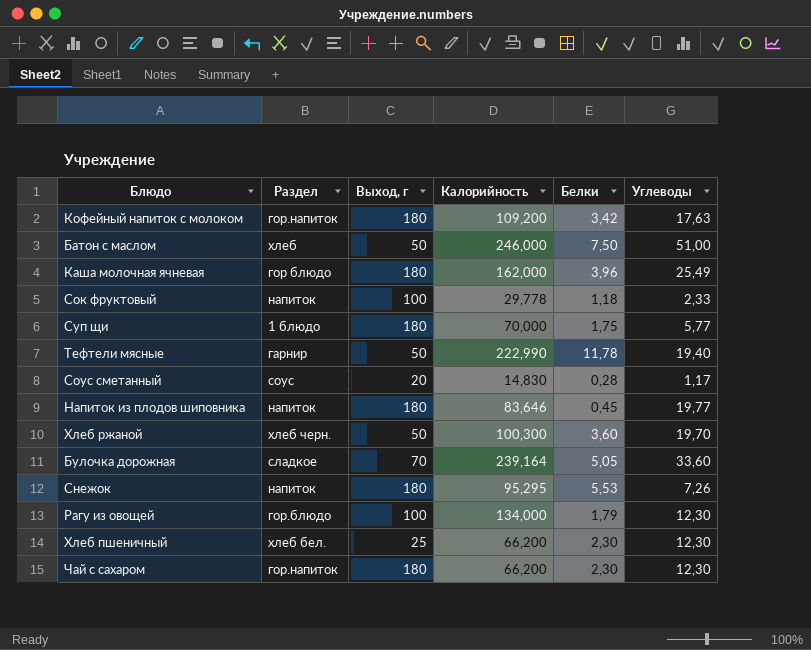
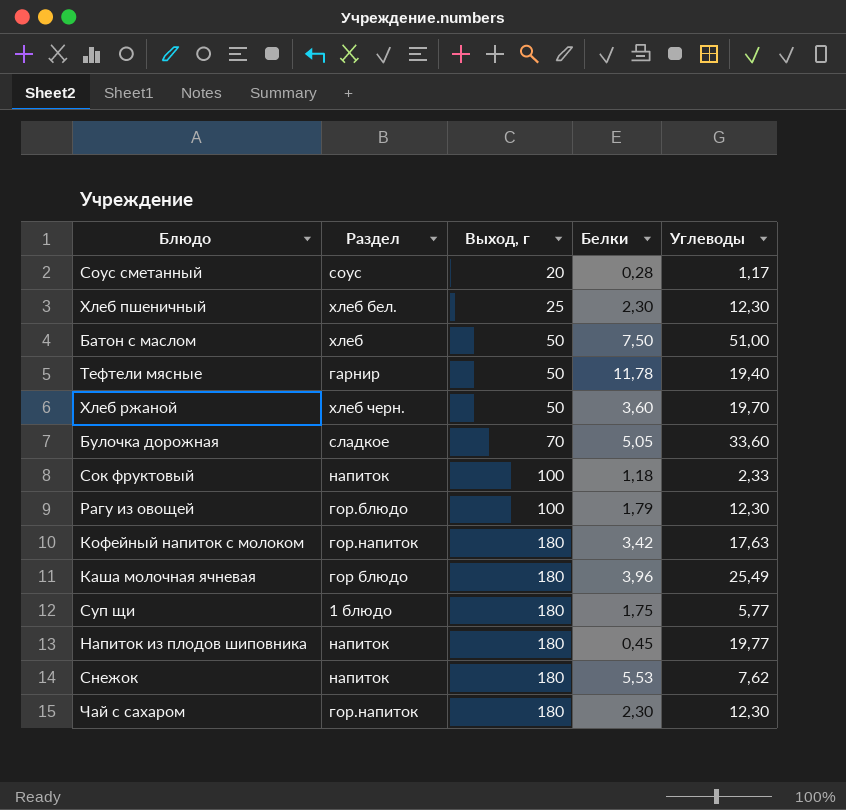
row order: none -> Выход, г ascending
column Калорийность | position: 4 -> none
Снежок | Углеводы: 7,26 -> 7,62

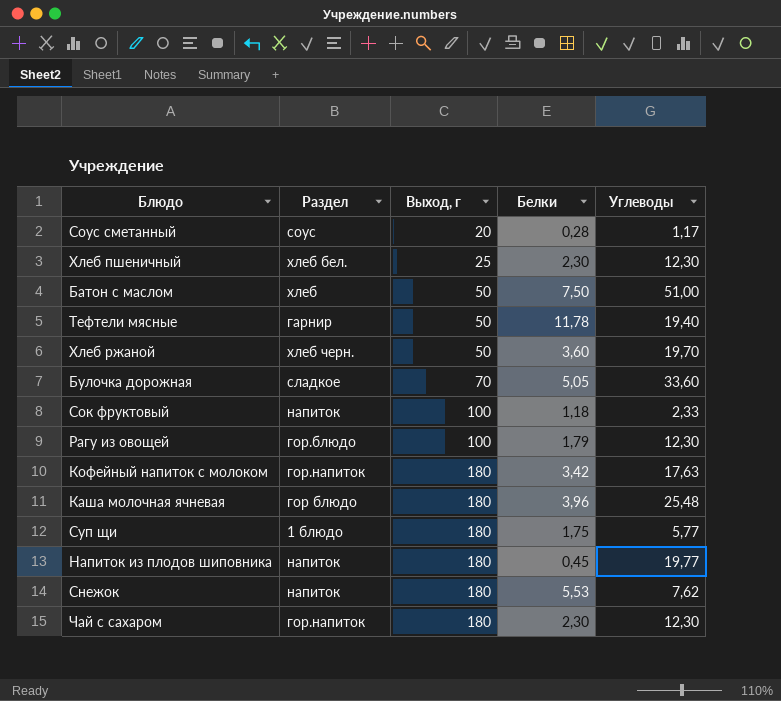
Каша молочная ячневая | Углеводы: 25,49 -> 25,48

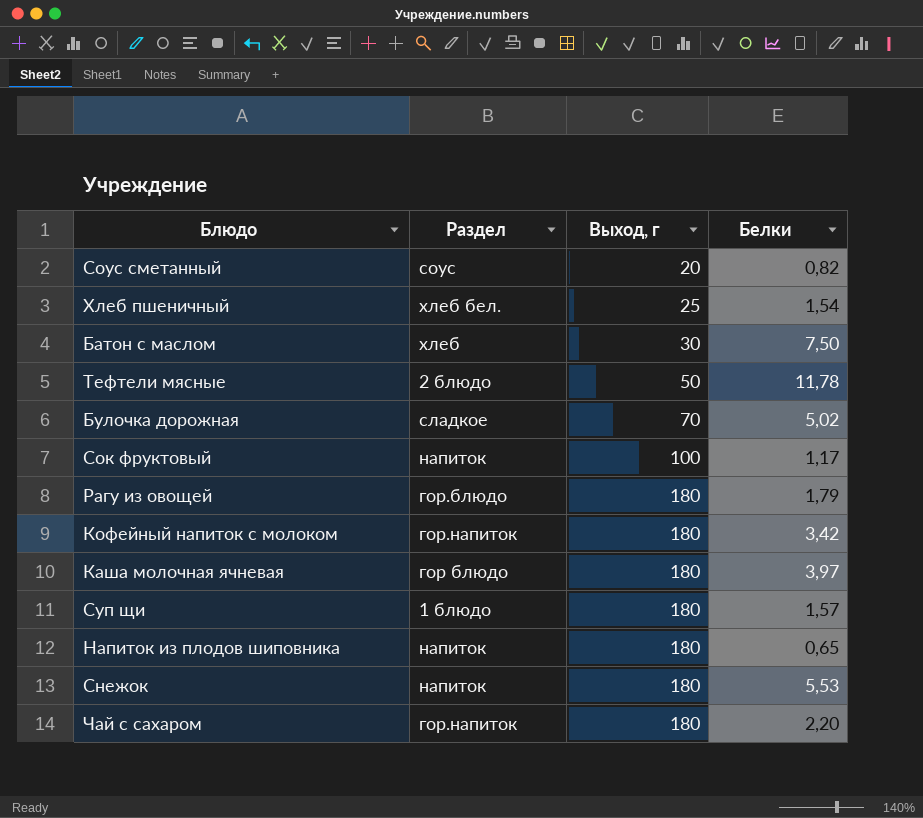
column Углеводы | position: 5 -> none
row Хлеб ржаной: хлеб черн. | 50 | 3,60 | 19,70 -> none
Соус сметанный | Белки: 0,28 -> 0,82
Хлеб пшеничный | Белки: 2,30 -> 1,54
Батон с маслом | Выход, г: 50 -> 30
Тефтели мясные | Раздел: гарнир -> 2 блюдо
Булочка дорожная | Белки: 5,05 -> 5,02
Сок фруктовый | Белки: 1,18 -> 1,17
Рагу из овощей | Выход, г: 100 -> 180
Каша молочная ячневая | Белки: 3,96 -> 3,97
Суп щи | Белки: 1,75 -> 1,57
Напиток из плодов шиповника | Белки: 0,45 -> 0,65
Чай с сахаром | Белки: 2,30 -> 2,20

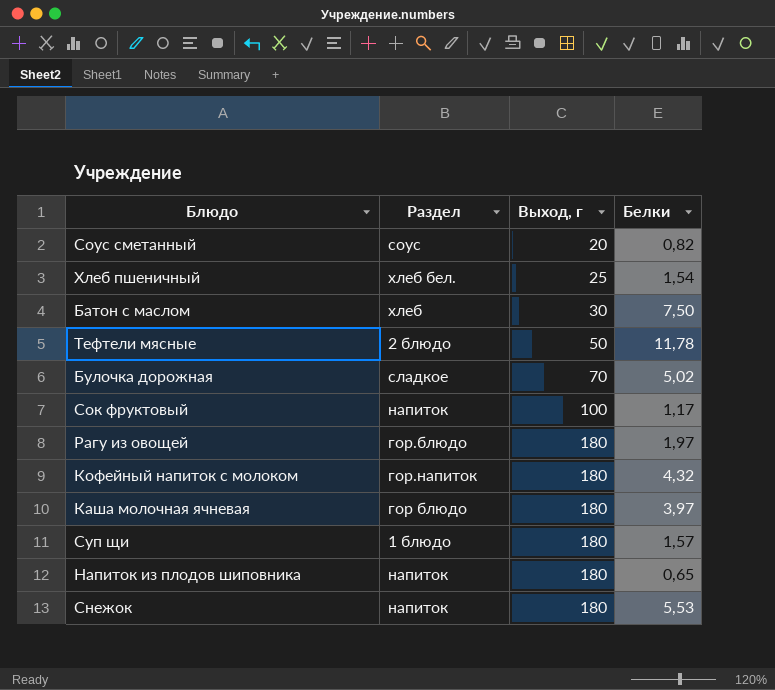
row Чай с сахаром: гор.напиток | 180 | 2,20 -> none
Рагу из овощей | Белки: 1,79 -> 1,97
Кофейный напиток с молоком | Белки: 3,42 -> 4,32

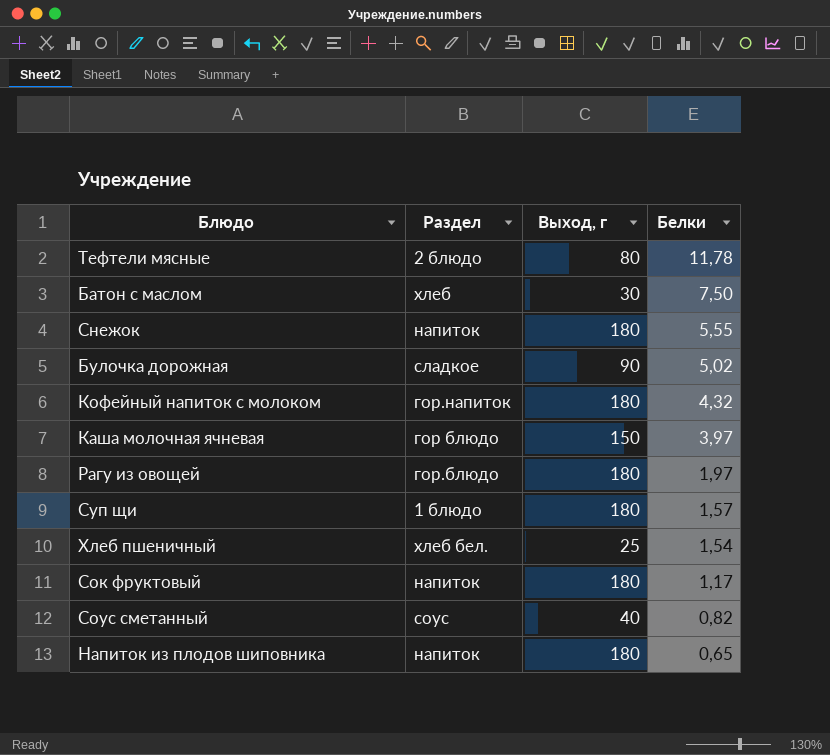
row order: Выход, г ascending -> Белки descending
Тефтели мясные | Выход, г: 50 -> 80
Снежок | Белки: 5,53 -> 5,55
Булочка дорожная | Выход, г: 70 -> 90
Каша молочная ячневая | Выход, г: 180 -> 150
Сок фруктовый | Выход, г: 100 -> 180
Соус сметанный | Выход, г: 20 -> 40

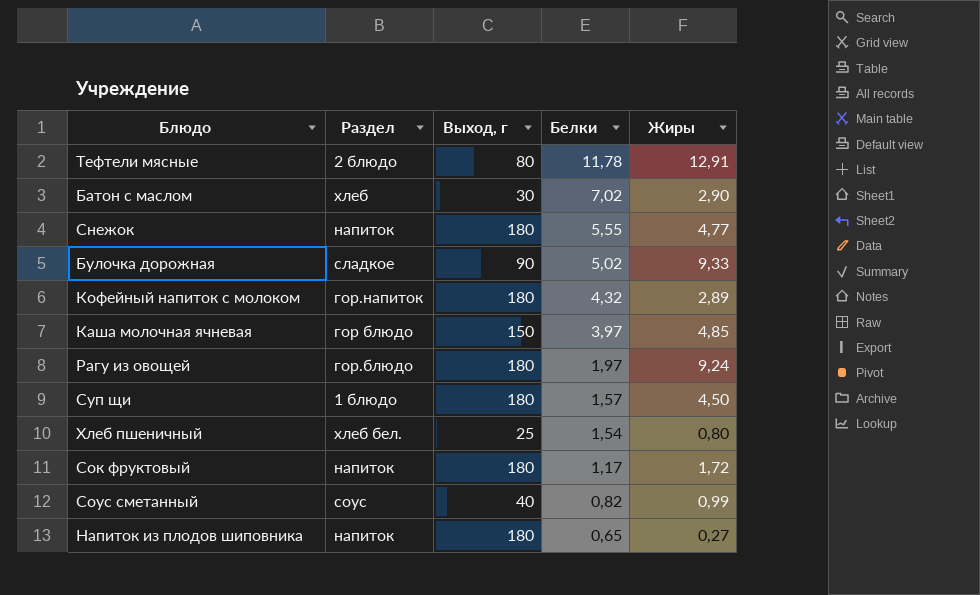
column Жиры | position: none -> 5
Батон с маслом | Белки: 7,50 -> 7,02

